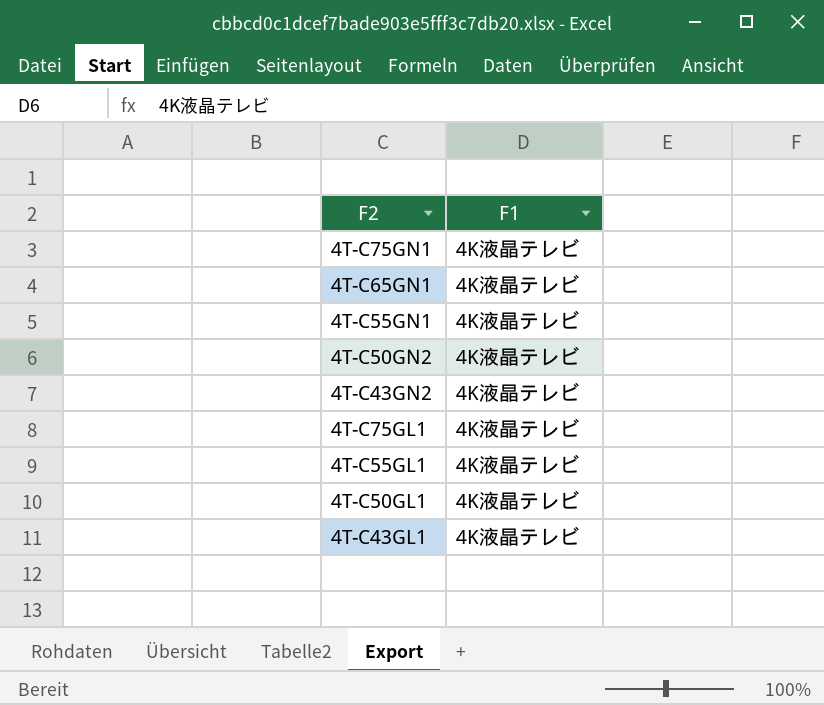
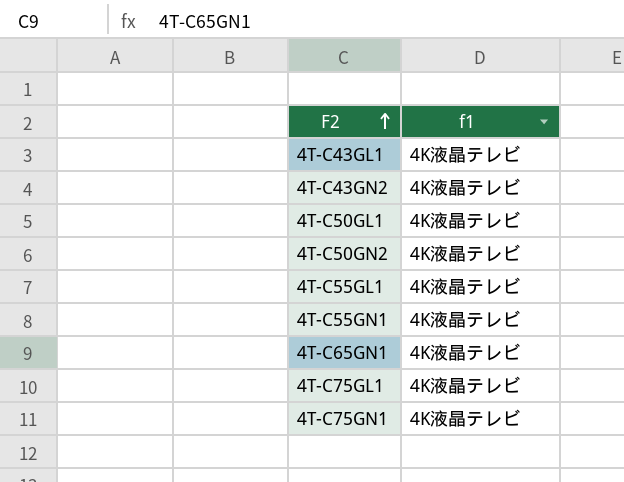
row order: none -> F2 ascending
column name: F1 -> f1

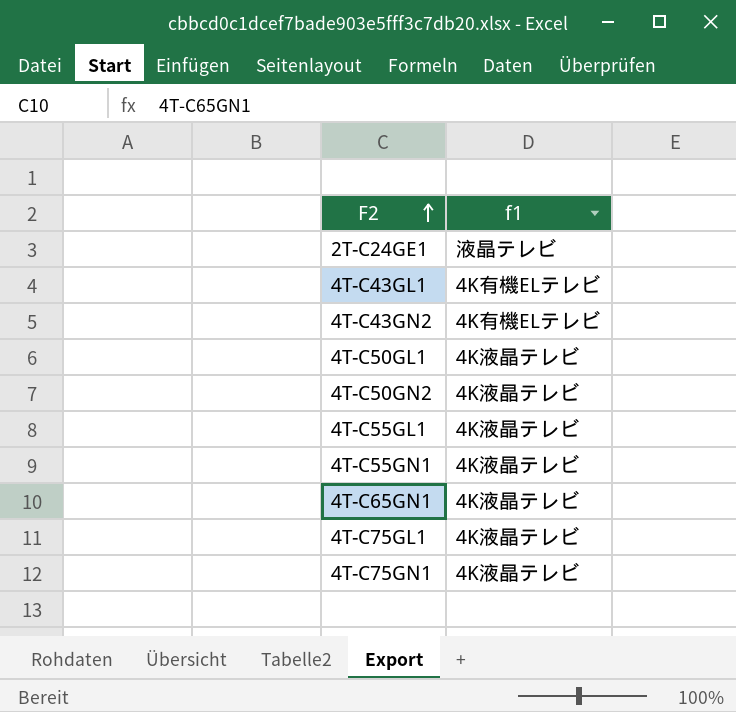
row 2T-C24GE1: none -> 液晶テレビ
4T-C43GL1 | f1: 4K液晶テレビ -> 4K有機ELテレビ
4T-C43GN2 | f1: 4K液晶テレビ -> 4K有機ELテレビ

